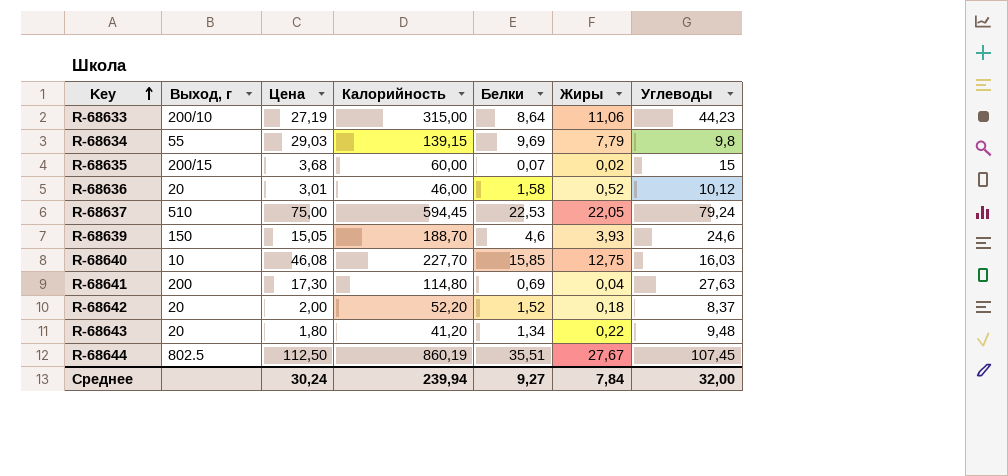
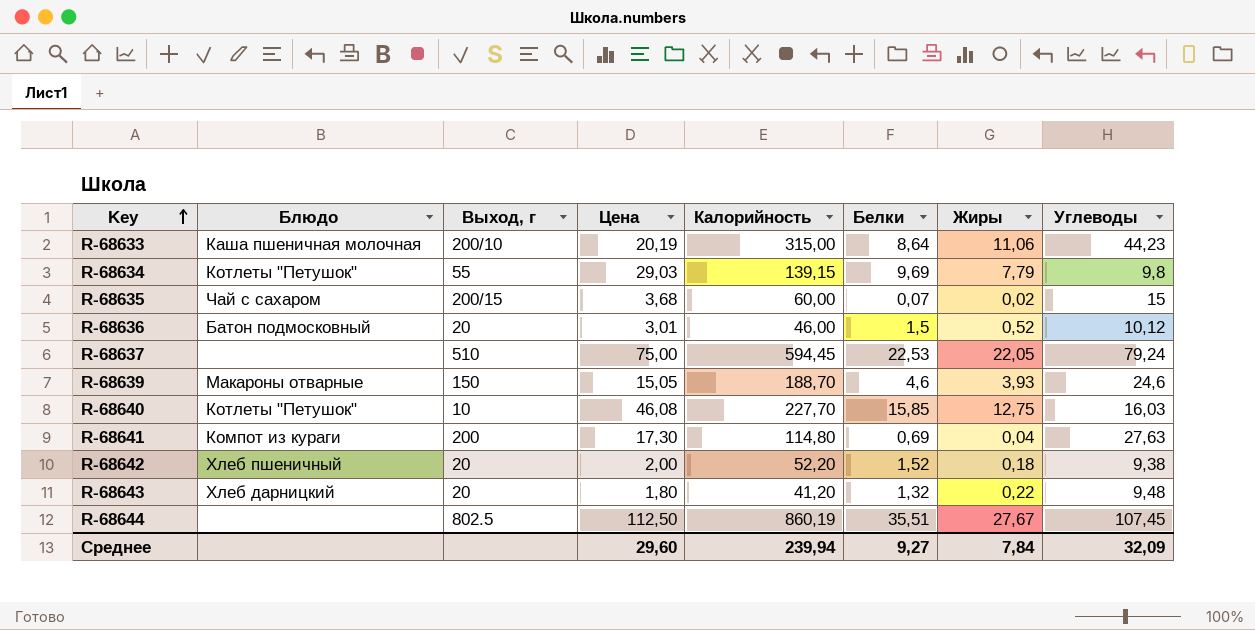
column Блюдо | position: none -> 2
R-68633 | Цена: 27,19 -> 20,19
R-68636 | Белки: 1,58 -> 1,5
R-68642 | Углеводы: 8,37 -> 9,38
R-68643 | Белки: 1,34 -> 1,32
Среднее | Цена: 30,24 -> 29,60
Среднее | Углеводы: 32,00 -> 32,09

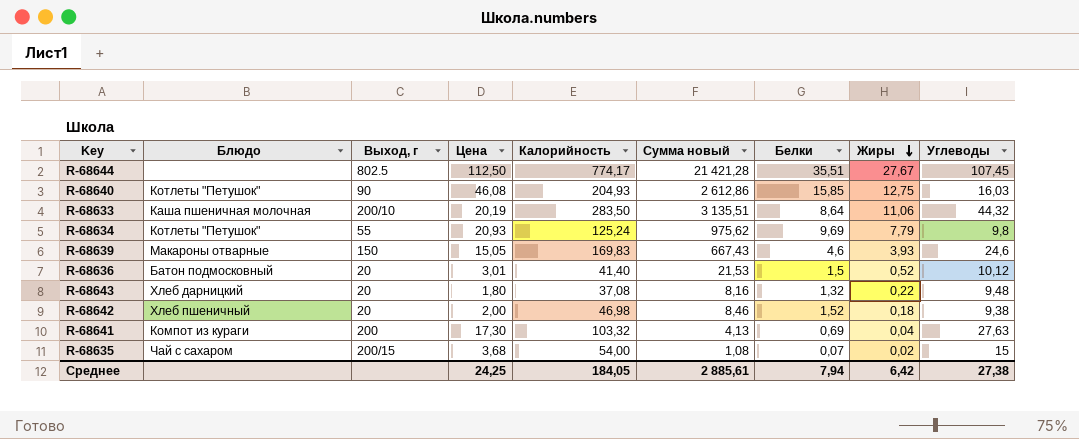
row order: Key ascending -> Жиры descending
column Сумма новый | formula: none -> [Калорийность] * [Жиры]
row R-68637: none | 510 | 75,00 | 594,45 | 22,53 | 22,05 | 79,24 -> none
R-68644 | Калорийность: 860,19 -> 774,17
R-68640 | Выход, г: 10 -> 90
R-68640 | Калорийность: 227,70 -> 204,93
R-68633 | Калорийность: 315,00 -> 283,50
R-68633 | Углеводы: 44,23 -> 44,32
R-68634 | Цена: 29,03 -> 20,93
R-68634 | Калорийность: 139,15 -> 125,24
R-68639 | Калорийность: 188,70 -> 169,83
R-68636 | Калорийность: 46,00 -> 41,40
R-68643 | Калорийность: 41,20 -> 37,08
R-68642 | Калорийность: 52,20 -> 46,98
R-68641 | Калорийность: 114,80 -> 103,32
R-68635 | Калорийность: 60,00 -> 54,00
Среднее | Цена: 29,60 -> 24,25
Среднее | Калорийность: 239,94 -> 184,05
Среднее | Белки: 9,27 -> 7,94
Среднее | Жиры: 7,84 -> 6,42
Среднее | Углеводы: 32,09 -> 27,38

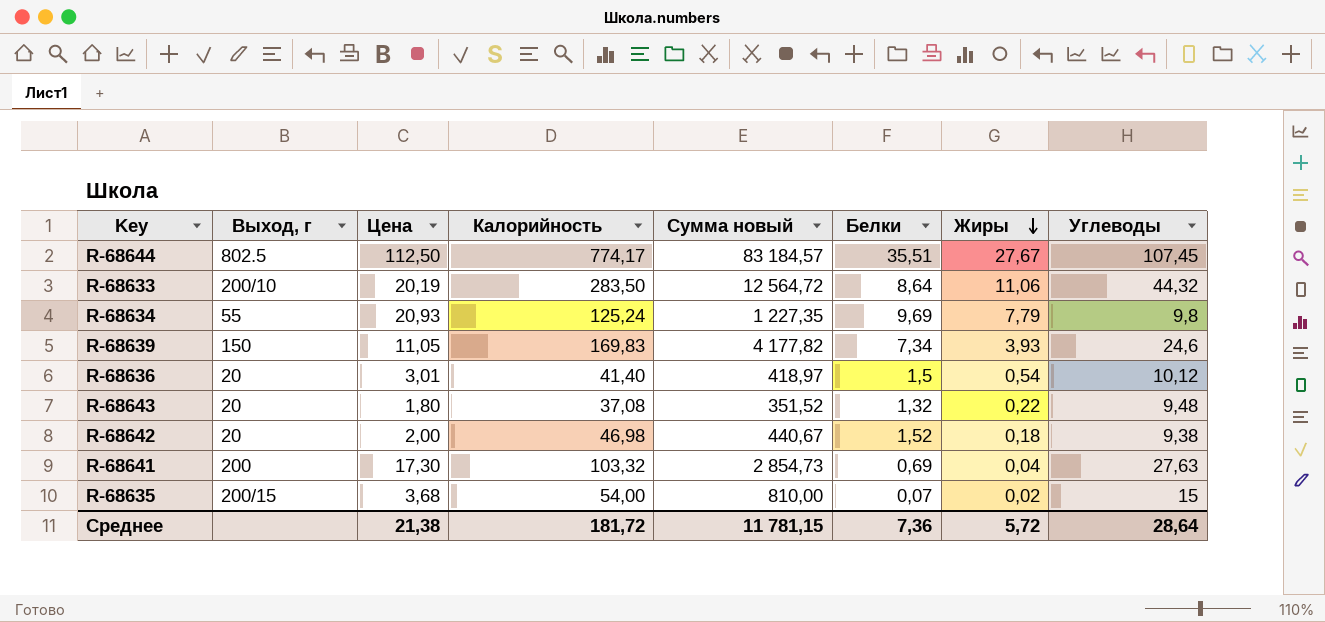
column Блюдо | position: 2 -> none
column Сумма новый | formula: [Калорийность] * [Жиры] -> [Калорийность] * [Углеводы]
row R-68640: Котлеты "Петушок" | 90 | 46,08 | 204,93 | 2 612,86 | 15,85 | 12,75 | 16,03 -> none
R-68639 | Цена: 15,05 -> 11,05
R-68639 | Белки: 4,6 -> 7,34
R-68636 | Жиры: 0,52 -> 0,54
Среднее | Цена: 24,25 -> 21,38
Среднее | Калорийность: 184,05 -> 181,72
Среднее | Сумма новый: 2 885,61 -> 11 781,15
Среднее | Белки: 7,94 -> 7,36
Среднее | Жиры: 6,42 -> 5,72
Среднее | Углеводы: 27,38 -> 28,64

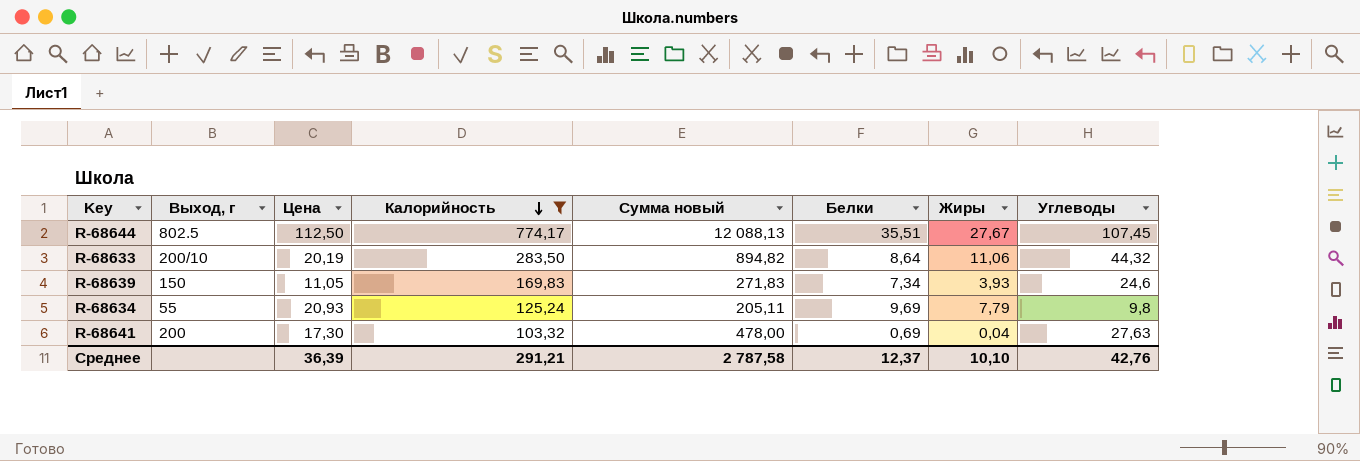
filter: none -> Калорийность >= 103,32
row order: Жиры descending -> Калорийность descending
column Сумма новый | formula: [Калорийность] * [Углеводы] -> [Цена] * [Углеводы]
Среднее | Цена: 21,38 -> 36,39
Среднее | Калорийность: 181,72 -> 291,21
Среднее | Сумма новый: 11 781,15 -> 2 787,58
Среднее | Белки: 7,36 -> 12,37
Среднее | Жиры: 5,72 -> 10,10
Среднее | Углеводы: 28,64 -> 42,76

